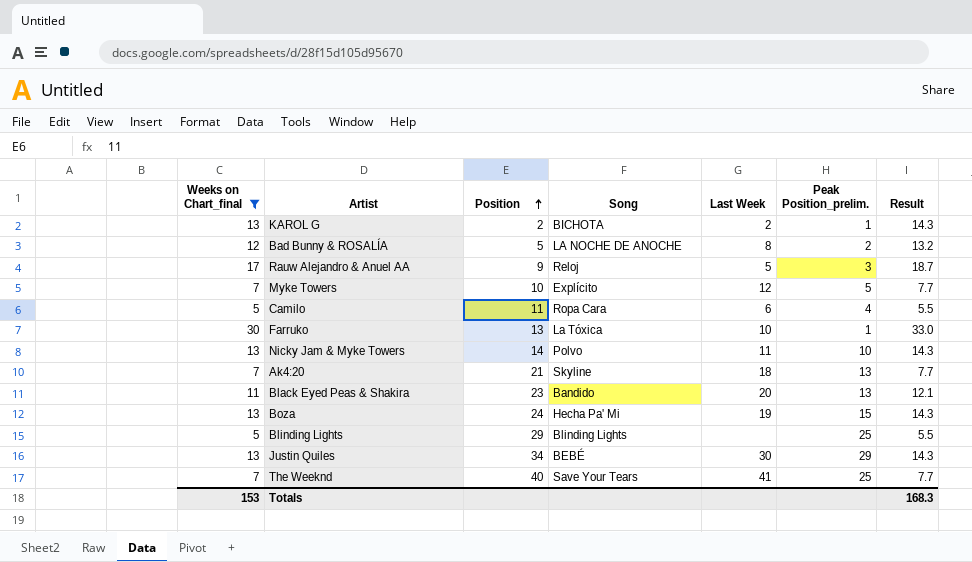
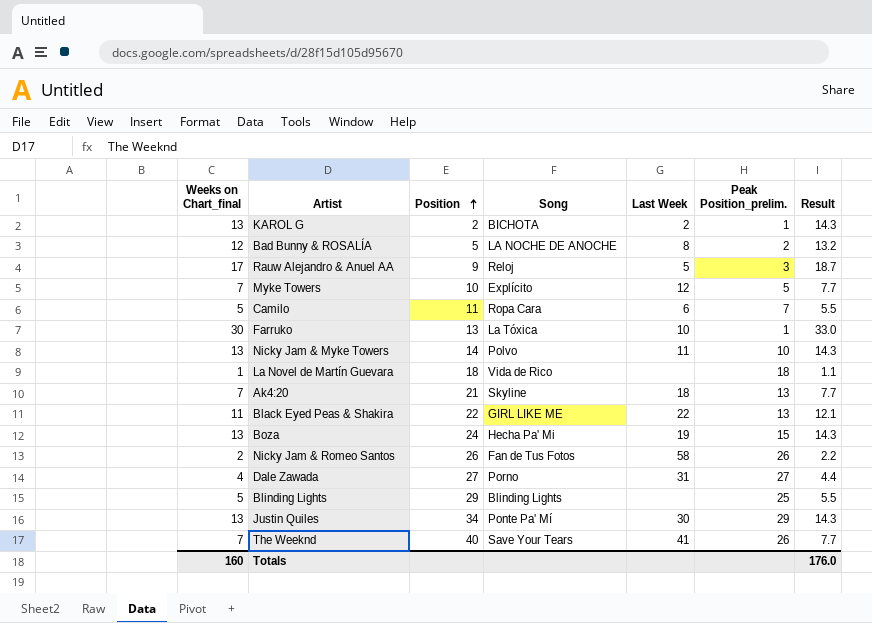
filter: Weeks on Chart_final >= 5 -> none
Camilo | Peak Position_prelim.: 4 -> 7
Black Eyed Peas & Shakira | Position: 23 -> 22
Black Eyed Peas & Shakira | Song: Bandido -> GIRL LIKE ME
Black Eyed Peas & Shakira | Last Week: 20 -> 22
Justin Quiles | Song: BEBÉ -> Ponte Pa' Mí
The Weeknd | Peak Position_prelim.: 25 -> 26
Totals | Weeks on Chart_final: 153 -> 160
Totals | Result: 168.3 -> 176.0

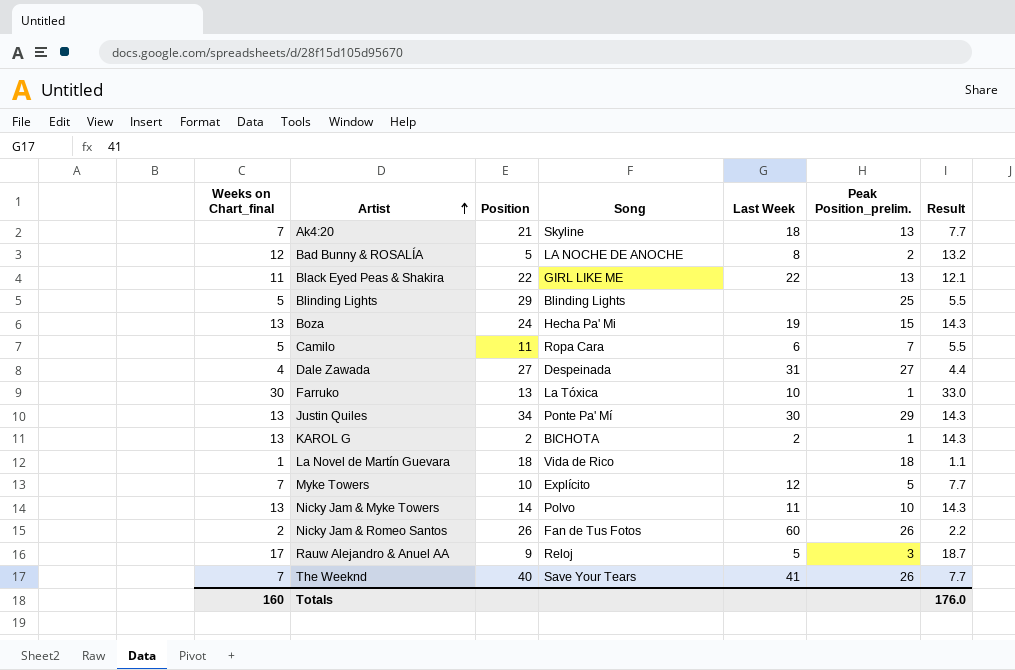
row order: Position ascending -> Artist ascending
Dale Zawada | Song: Porno -> Despeinada
Nicky Jam & Romeo Santos | Last Week: 58 -> 60

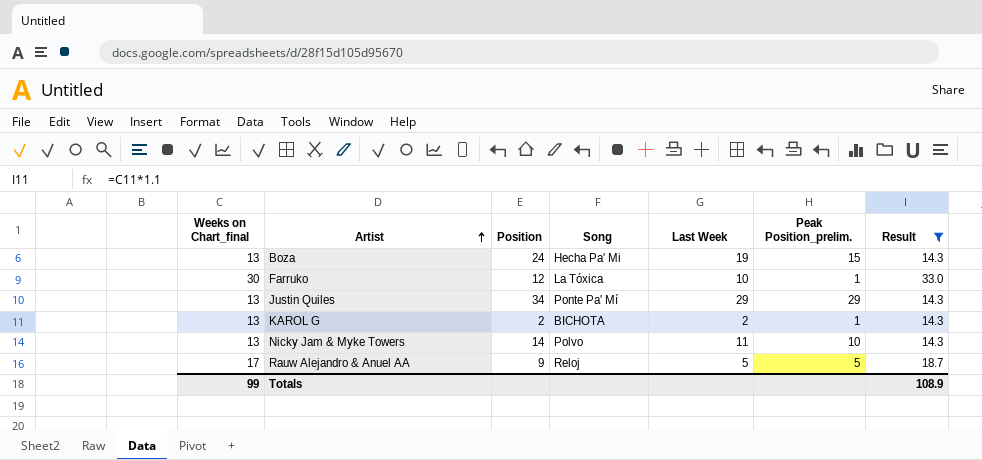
filter: none -> Result >= 14.3
Farruko | Position: 13 -> 12
Justin Quiles | Last Week: 30 -> 29
Rauw Alejandro & Anuel AA | Peak Position_prelim.: 3 -> 5
Totals | Weeks on Chart_final: 160 -> 99
Totals | Result: 176.0 -> 108.9

